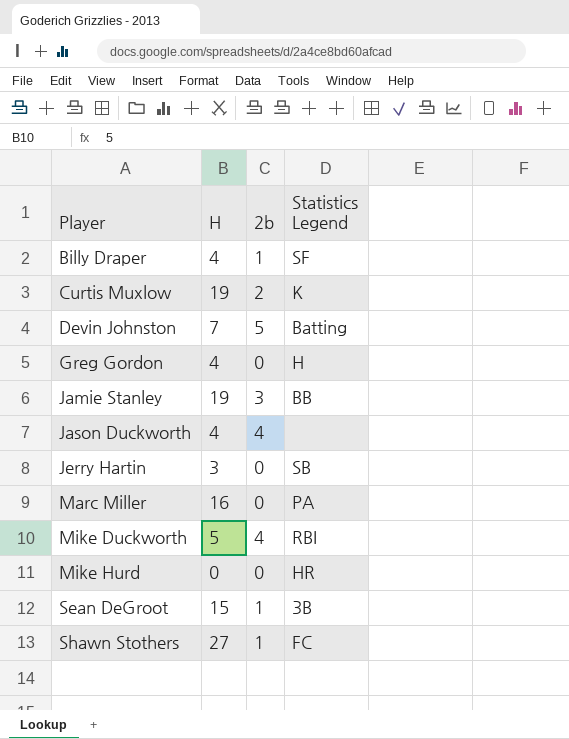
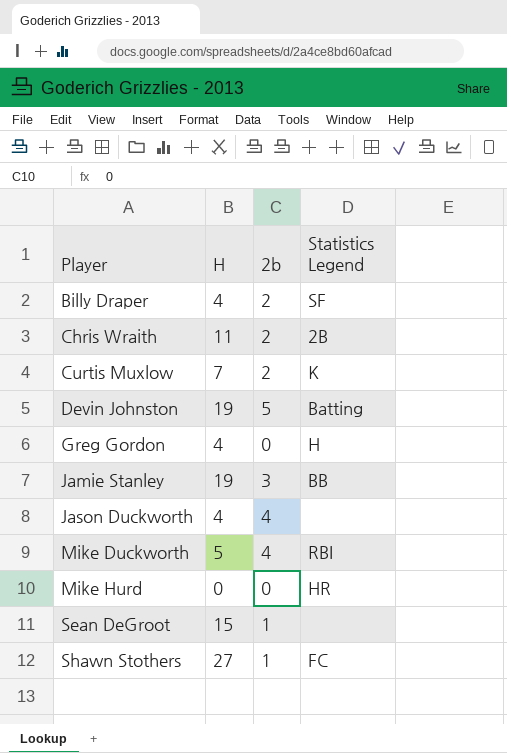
row Jerry Hartin: 3 | 0 | SB -> none
row Marc Miller: 16 | 0 | PA -> none
Billy Draper | 2b: 1 -> 2
row Chris Wraith: none -> 11 | 2 | 2B
Curtis Muxlow | H: 19 -> 7
Devin Johnston | H: 7 -> 19
Sean DeGroot | Statistics Legend: 3B -> none

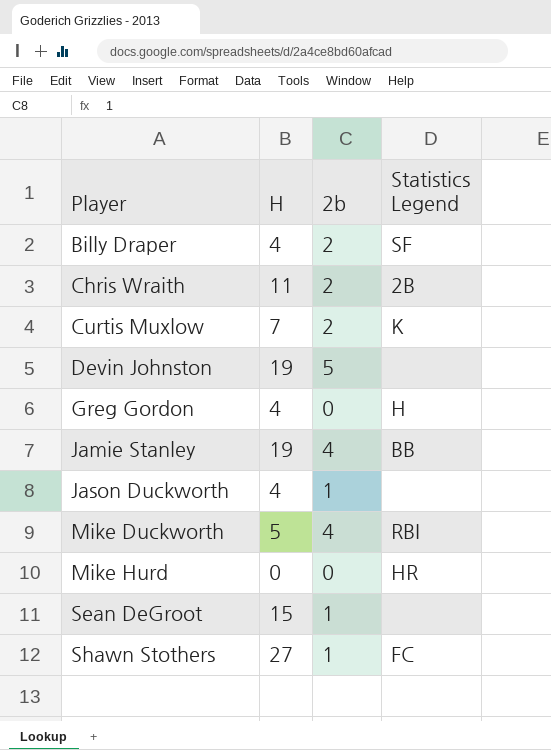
Devin Johnston | Statistics Legend: Batting -> none
Jamie Stanley | 2b: 3 -> 4
Jason Duckworth | 2b: 4 -> 1

